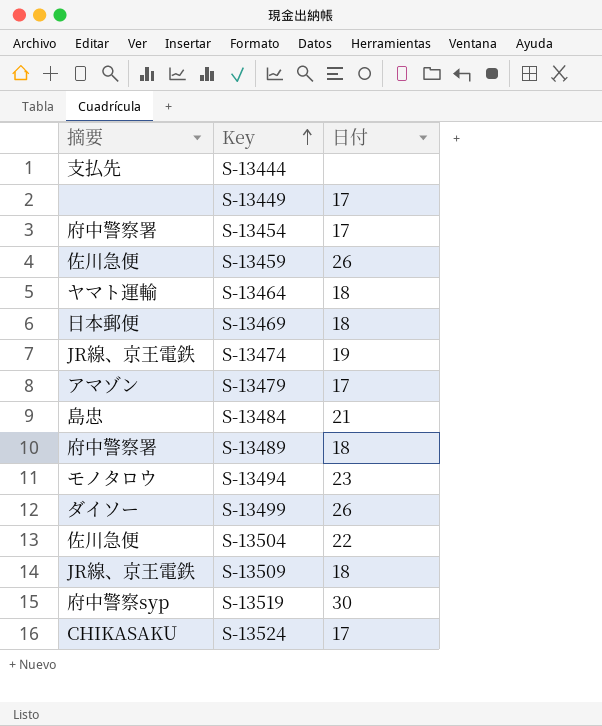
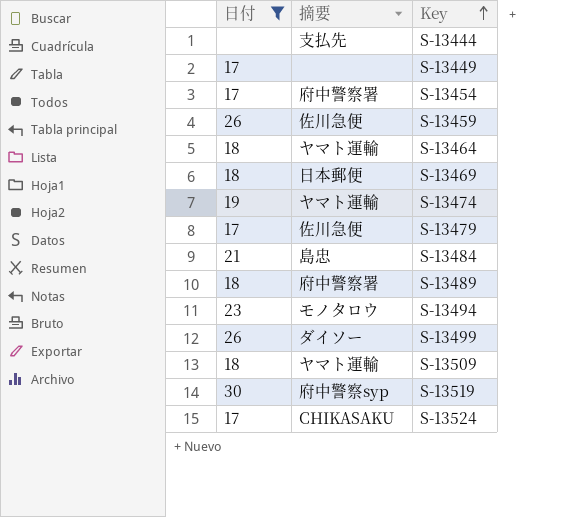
filter: none -> 日付 != 22
column 日付 | position: 3 -> 1
S-13474 | 摘要: JR線、京王電鉄 -> ヤマト運輸
S-13479 | 摘要: アマゾン -> 佐川急便
S-13509 | 摘要: JR線、京王電鉄 -> ヤマト運輸

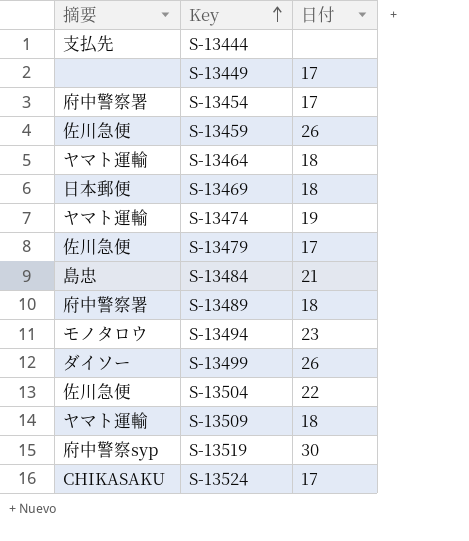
filter: 日付 != 22 -> none
column 日付 | position: 1 -> 3

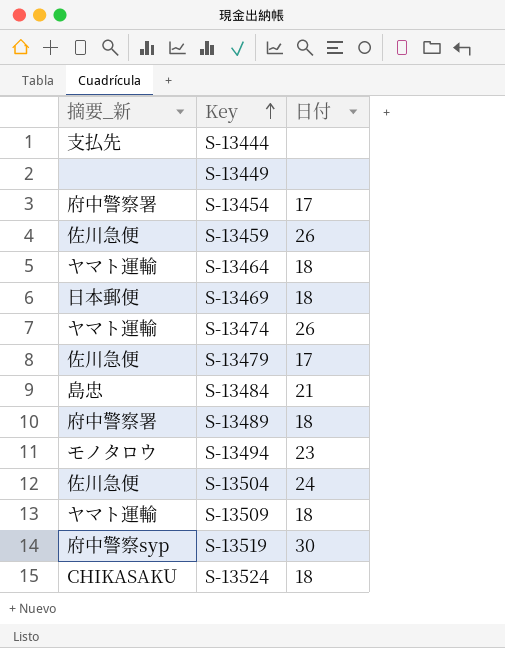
column name: 摘要 -> 摘要_新
row S-13499: ダイソー | 26 -> none
S-13449 | 日付: 17 -> none
S-13474 | 日付: 19 -> 26
S-13504 | 日付: 22 -> 24
S-13524 | 日付: 17 -> 18

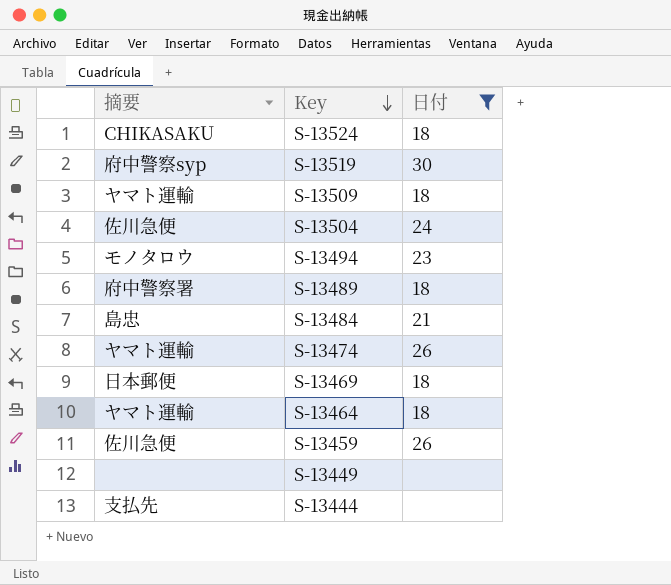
filter: none -> 日付 != 17
row order: Key ascending -> Key descending
column name: 摘要_新 -> 摘要

